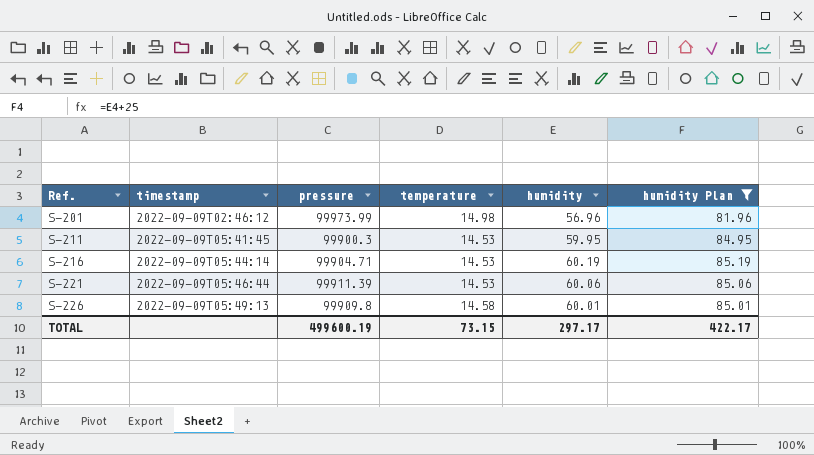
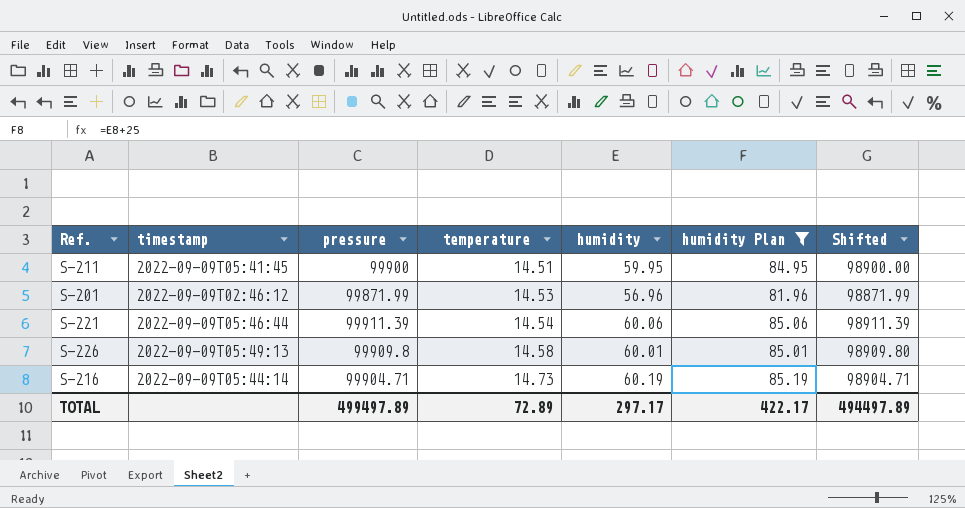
row order: Ref. ascending -> temperature ascending
column Shifted | formula: none -> [pressure] - 1000
S-211 | pressure: 99900.3 -> 99900
S-211 | temperature: 14.53 -> 14.51
S-201 | pressure: 99973.99 -> 99871.99
S-201 | temperature: 14.98 -> 14.53
S-221 | temperature: 14.53 -> 14.54
S-216 | temperature: 14.53 -> 14.73
TOTAL | pressure: 499600.19 -> 499497.89
TOTAL | temperature: 73.15 -> 72.89

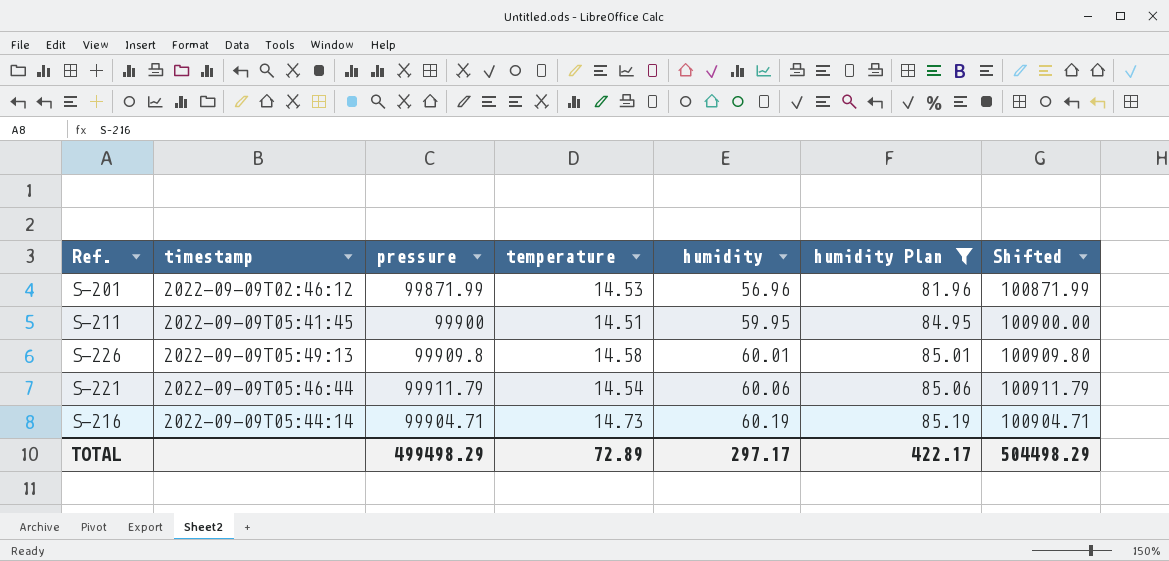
row order: temperature ascending -> humidity ascending
column Shifted | formula: [pressure] - 1000 -> [pressure] + 1000
S-221 | pressure: 99911.39 -> 99911.79
TOTAL | pressure: 499497.89 -> 499498.29
TOTAL | Shifted: 494497.89 -> 504498.29

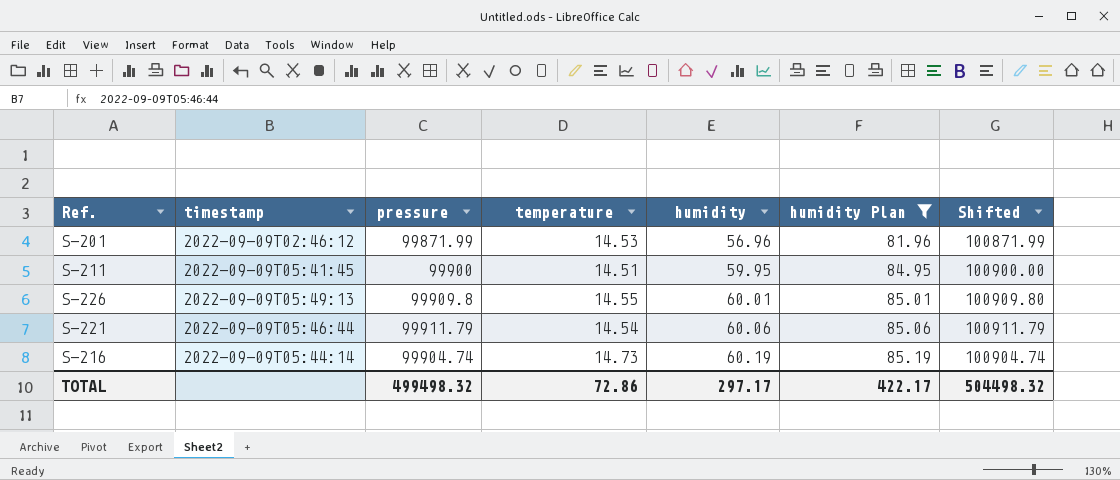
S-226 | temperature: 14.58 -> 14.55
S-216 | pressure: 99904.71 -> 99904.74
S-216 | Shifted: 100904.71 -> 100904.74
TOTAL | pressure: 499498.29 -> 499498.32
TOTAL | temperature: 72.89 -> 72.86
TOTAL | Shifted: 504498.29 -> 504498.32

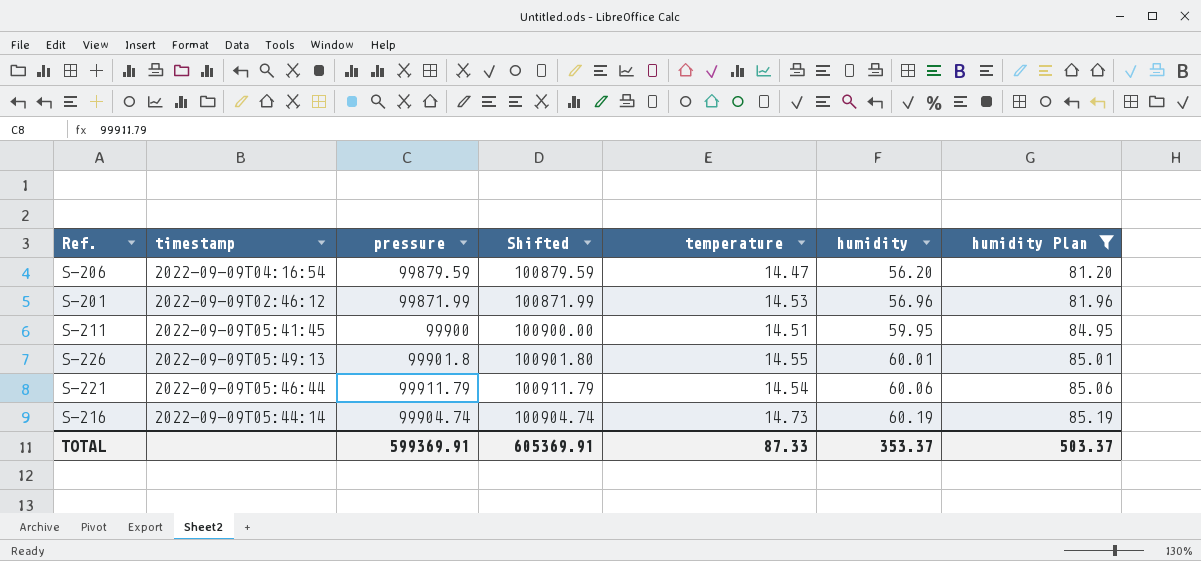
column Shifted | position: 7 -> 4
row S-206: none -> 2022-09-09T04:16:54 | 99879.59 | 100879.59 | 14.47 | 56.20 | 81.20
S-226 | pressure: 99909.8 -> 99901.8
S-226 | Shifted: 100909.80 -> 100901.80
TOTAL | pressure: 499498.32 -> 599369.91
TOTAL | Shifted: 504498.32 -> 605369.91
TOTAL | temperature: 72.86 -> 87.33
TOTAL | humidity: 297.17 -> 353.37
TOTAL | humidity Plan: 422.17 -> 503.37

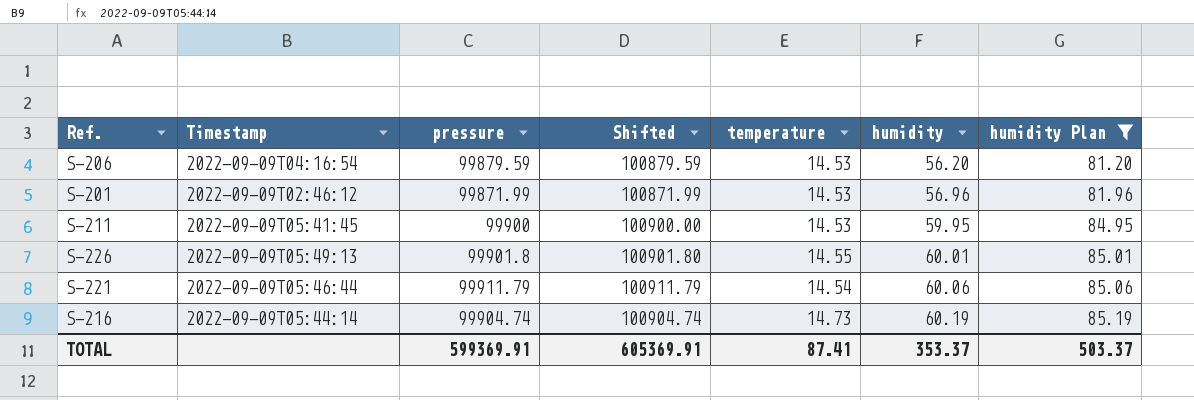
column name: timestamp -> Timestamp
S-206 | temperature: 14.47 -> 14.53
S-211 | temperature: 14.51 -> 14.53
TOTAL | temperature: 87.33 -> 87.41

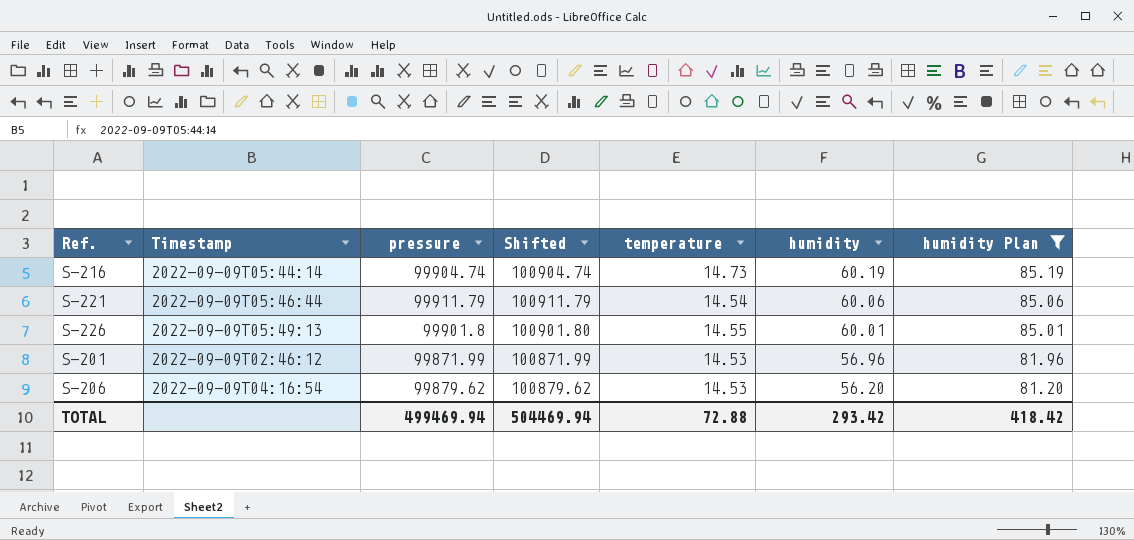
row order: humidity ascending -> humidity descending
row S-211: 2022-09-09T05:41:45 | 99900 | 100900.00 | 14.53 | 59.95 | 84.95 -> none
S-206 | pressure: 99879.59 -> 99879.62
S-206 | Shifted: 100879.59 -> 100879.62
TOTAL | pressure: 599369.91 -> 499469.94
TOTAL | Shifted: 605369.91 -> 504469.94
TOTAL | temperature: 87.41 -> 72.88
TOTAL | humidity: 353.37 -> 293.42
TOTAL | humidity Plan: 503.37 -> 418.42

